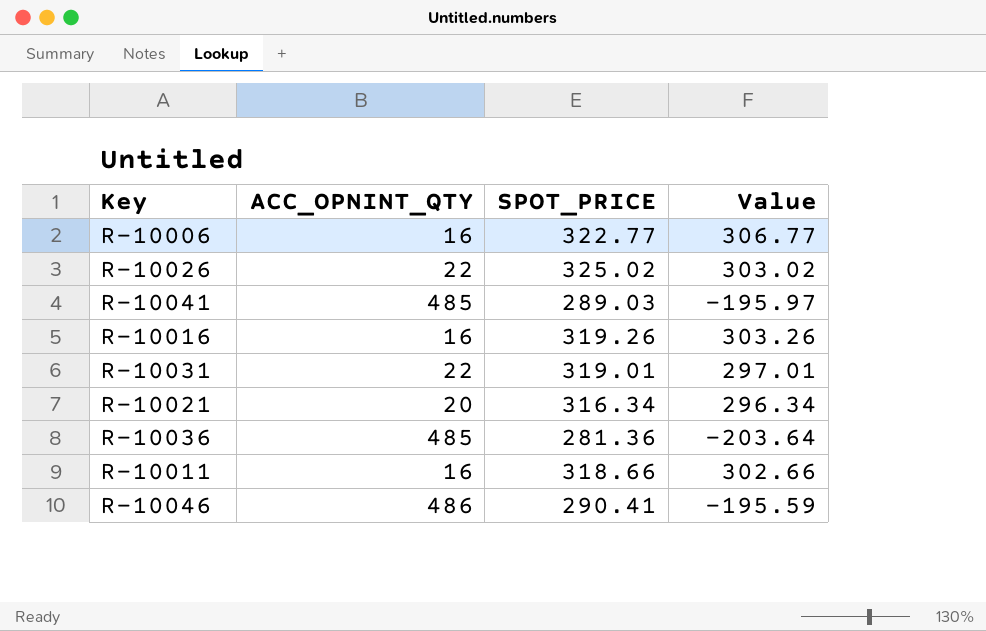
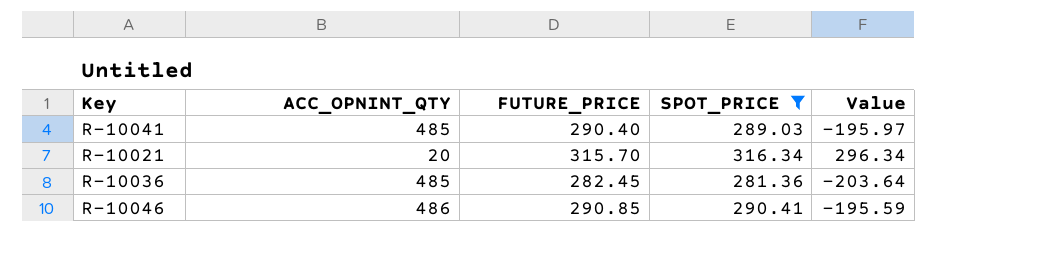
filter: none -> SPOT_PRICE <= 316.34
column FUTURE_PRICE | position: none -> 3

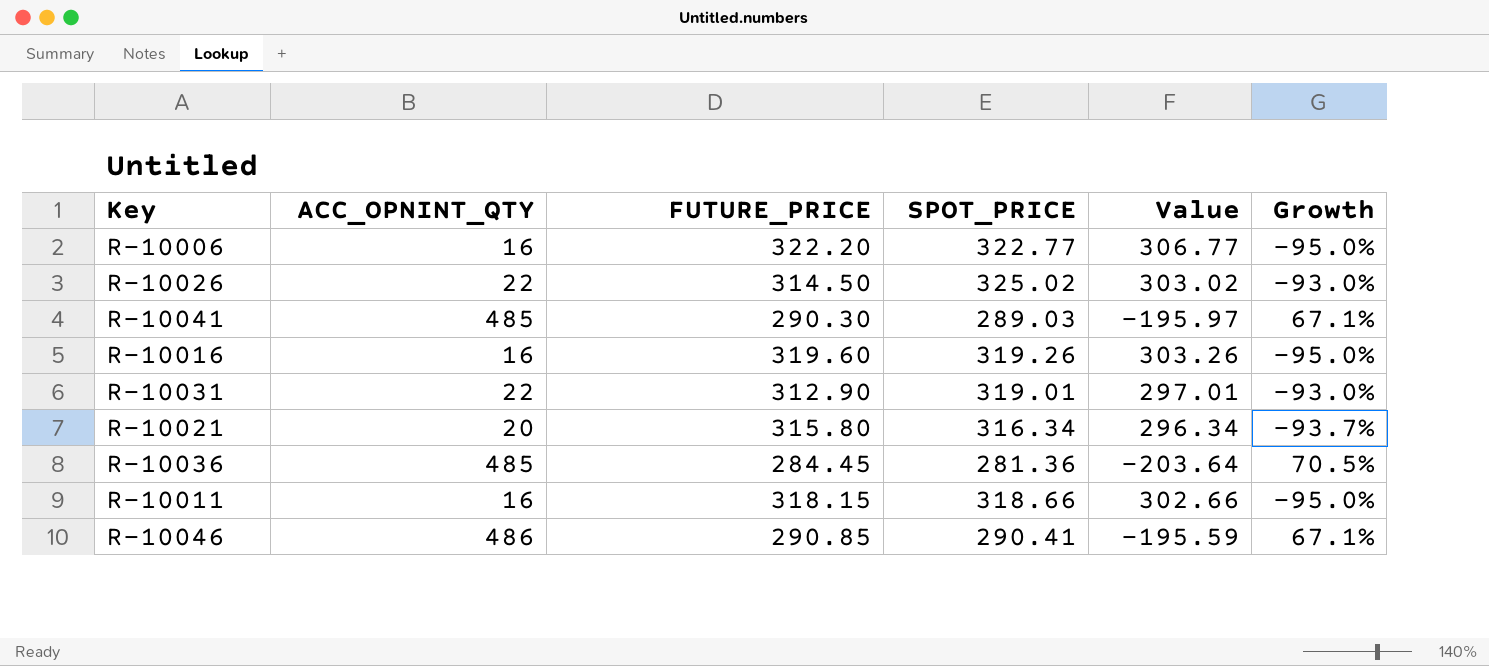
filter: SPOT_PRICE <= 316.34 -> none
column Growth | formula: none -> ([ACC_OPNINT_QTY] - [FUTURE_PRICE]) / [FUTURE_PRICE]
R-10041 | FUTURE_PRICE: 290.40 -> 290.30
R-10021 | FUTURE_PRICE: 315.70 -> 315.80
R-10036 | FUTURE_PRICE: 282.45 -> 284.45

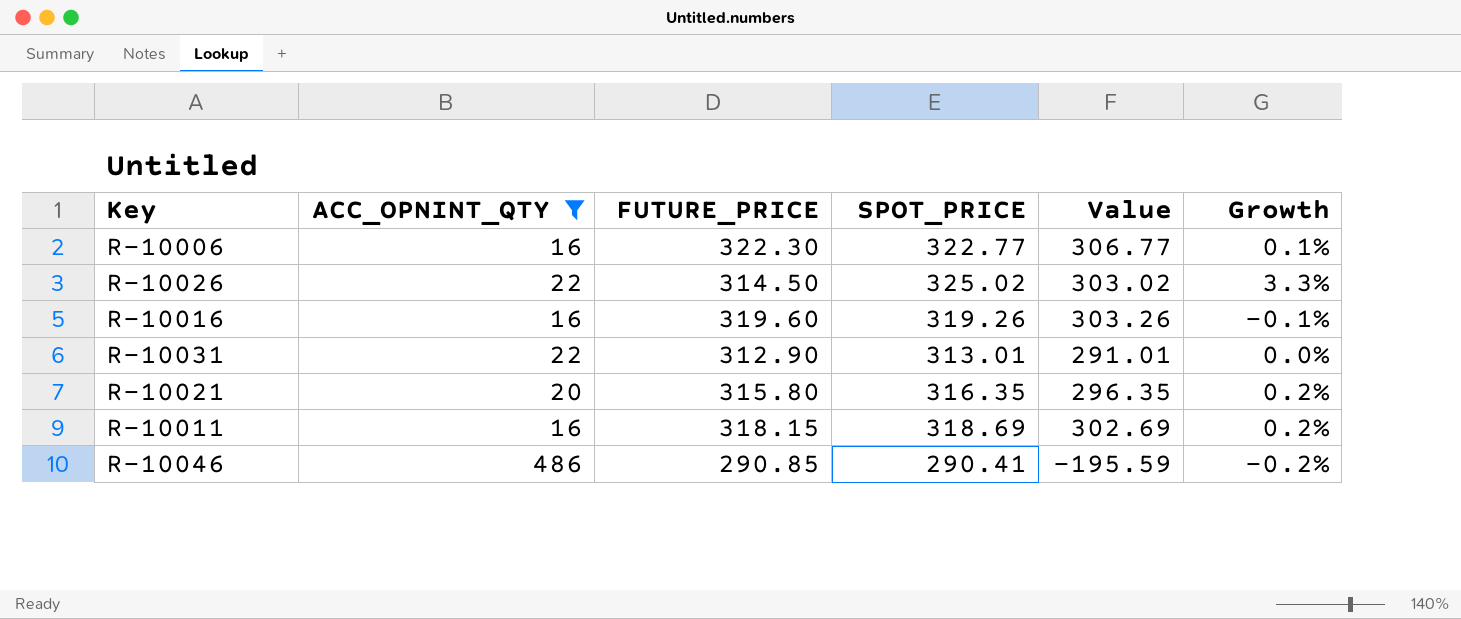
filter: none -> ACC_OPNINT_QTY != 485
column Growth | formula: ([ACC_OPNINT_QTY] - [FUTURE_PRICE]) / [FUTURE_PRICE] -> ([SPOT_PRICE] - [FUTURE_PRICE]) / [FUTURE_PRICE]
R-10006 | FUTURE_PRICE: 322.20 -> 322.30
R-10031 | SPOT_PRICE: 319.01 -> 313.01
R-10031 | Value: 297.01 -> 291.01
R-10021 | SPOT_PRICE: 316.34 -> 316.35
R-10021 | Value: 296.34 -> 296.35
R-10011 | SPOT_PRICE: 318.66 -> 318.69
R-10011 | Value: 302.66 -> 302.69

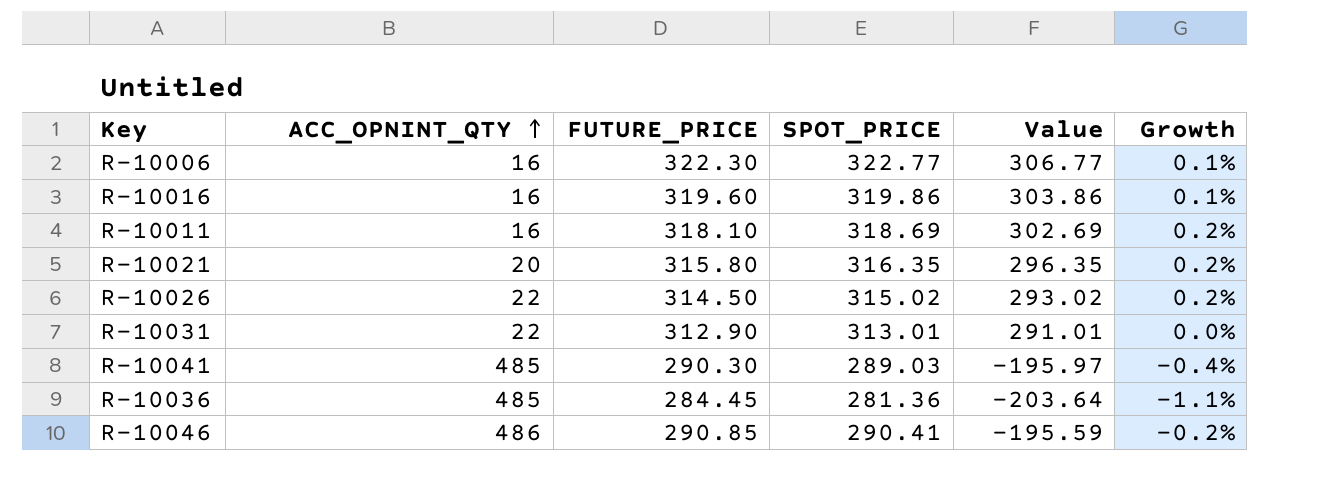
filter: ACC_OPNINT_QTY != 485 -> none
row order: none -> ACC_OPNINT_QTY ascending
R-10016 | SPOT_PRICE: 319.26 -> 319.86
R-10016 | Value: 303.26 -> 303.86
R-10016 | Growth: -0.1% -> 0.1%
R-10011 | FUTURE_PRICE: 318.15 -> 318.10
R-10026 | SPOT_PRICE: 325.02 -> 315.02
R-10026 | Value: 303.02 -> 293.02
R-10026 | Growth: 3.3% -> 0.2%

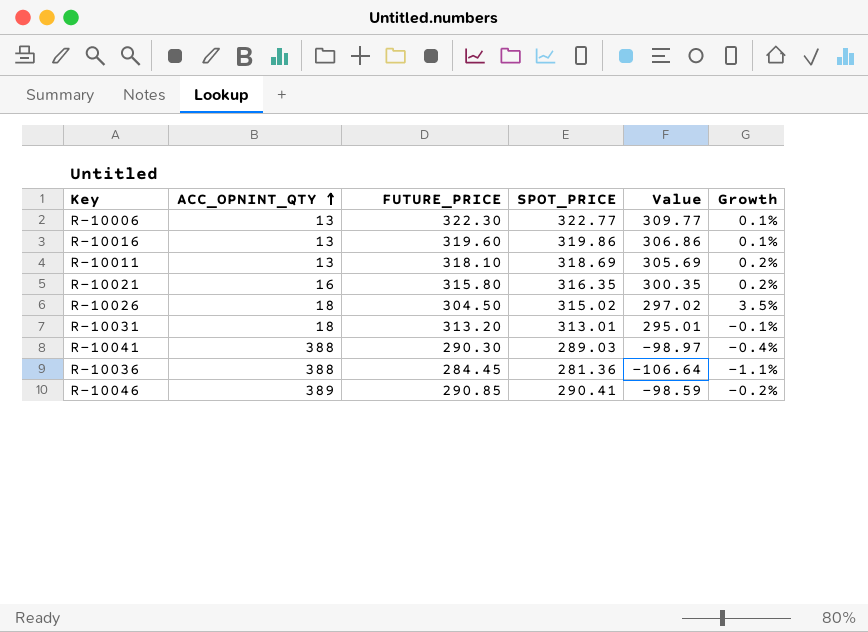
R-10006 | ACC_OPNINT_QTY: 16 -> 13
R-10006 | Value: 306.77 -> 309.77
R-10016 | ACC_OPNINT_QTY: 16 -> 13
R-10016 | Value: 303.86 -> 306.86
R-10011 | ACC_OPNINT_QTY: 16 -> 13
R-10011 | Value: 302.69 -> 305.69
R-10021 | ACC_OPNINT_QTY: 20 -> 16
R-10021 | Value: 296.35 -> 300.35
R-10026 | ACC_OPNINT_QTY: 22 -> 18
R-10026 | FUTURE_PRICE: 314.50 -> 304.50
R-10026 | Value: 293.02 -> 297.02
R-10026 | Growth: 0.2% -> 3.5%
R-10031 | ACC_OPNINT_QTY: 22 -> 18
R-10031 | FUTURE_PRICE: 312.90 -> 313.20
R-10031 | Value: 291.01 -> 295.01
R-10031 | Growth: 0.0% -> -0.1%
R-10041 | ACC_OPNINT_QTY: 485 -> 388
R-10041 | Value: -195.97 -> -98.97
R-10036 | ACC_OPNINT_QTY: 485 -> 388
R-10036 | Value: -203.64 -> -106.64
R-10046 | ACC_OPNINT_QTY: 486 -> 389
R-10046 | Value: -195.59 -> -98.59

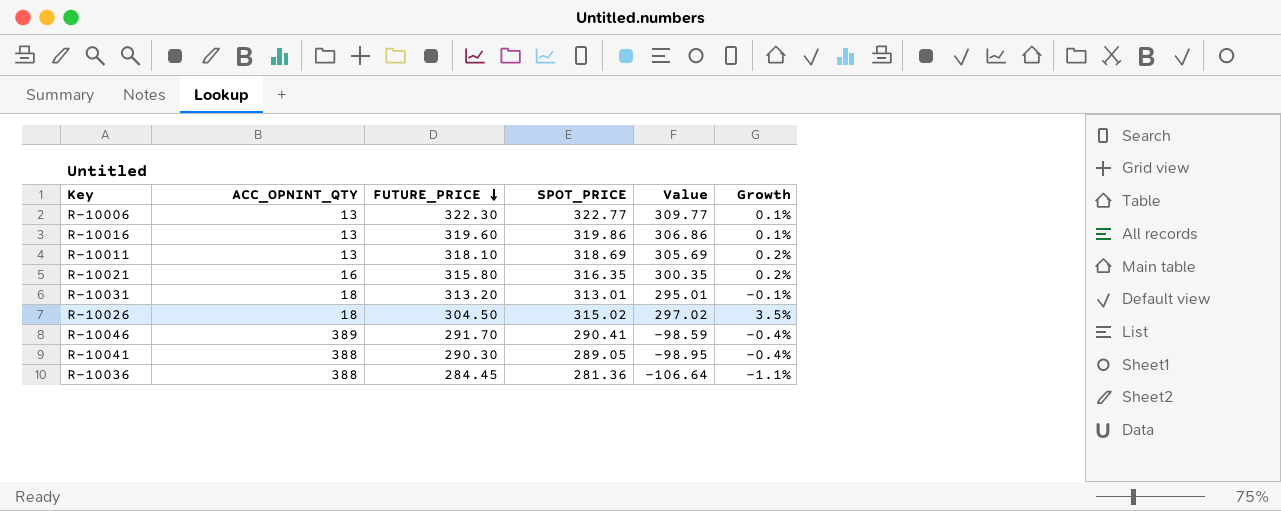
row order: ACC_OPNINT_QTY ascending -> FUTURE_PRICE descending
R-10046 | FUTURE_PRICE: 290.85 -> 291.70
R-10046 | Growth: -0.2% -> -0.4%
R-10041 | SPOT_PRICE: 289.03 -> 289.05
R-10041 | Value: -98.97 -> -98.95

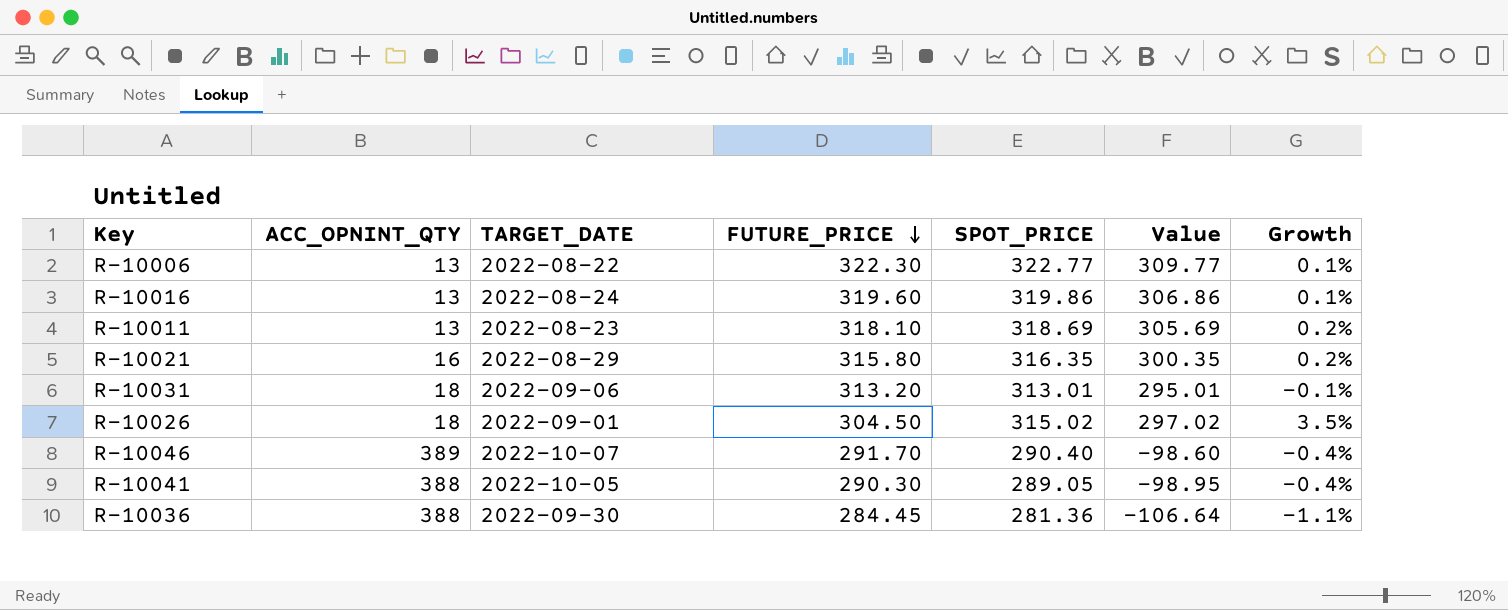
column TARGET_DATE | position: none -> 3
R-10046 | SPOT_PRICE: 290.41 -> 290.40
R-10046 | Value: -98.59 -> -98.60

